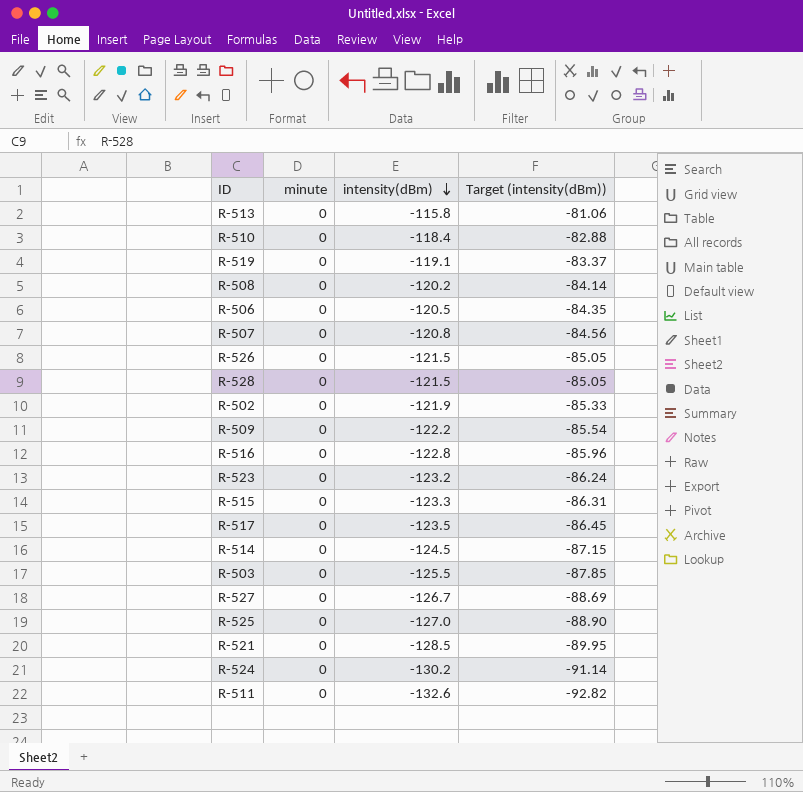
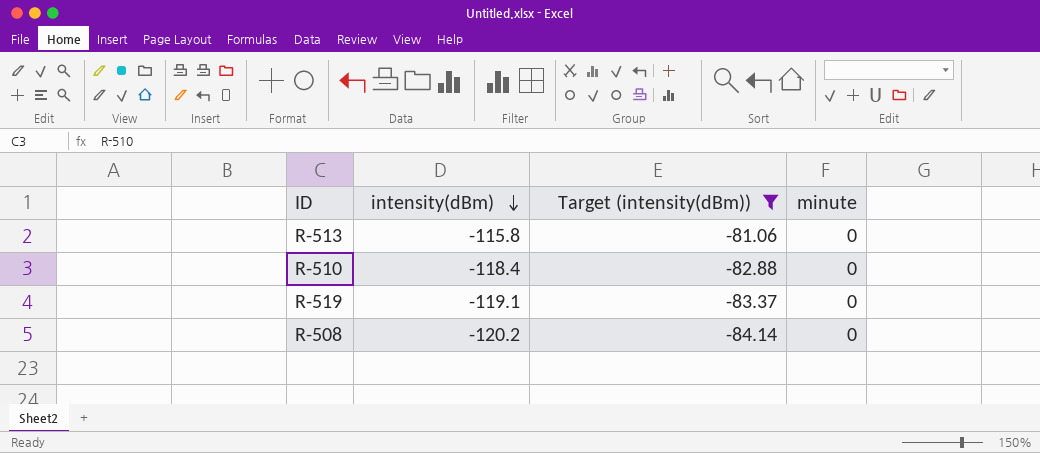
filter: none -> Target (intensity(dBm)) >= -84.14
column minute | position: 2 -> 4

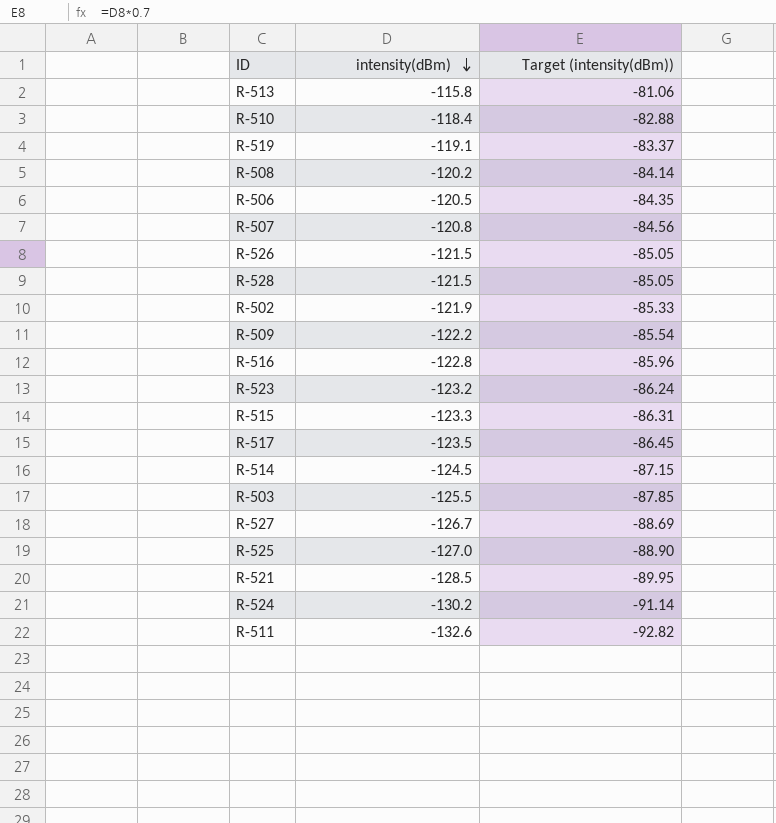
filter: Target (intensity(dBm)) >= -84.14 -> none
column minute | position: 4 -> none

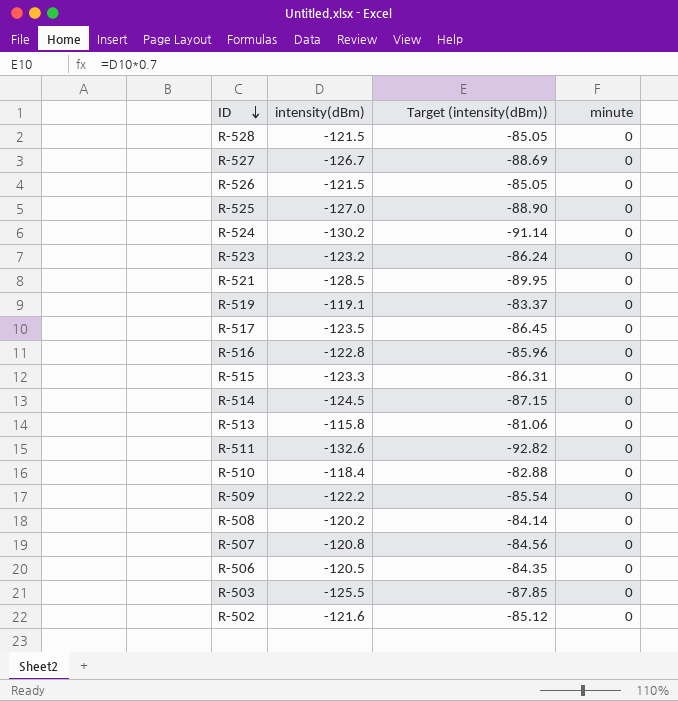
row order: intensity(dBm) descending -> ID descending
column minute | position: none -> 4
R-502 | intensity(dBm): -121.9 -> -121.6
R-502 | Target (intensity(dBm)): -85.33 -> -85.12

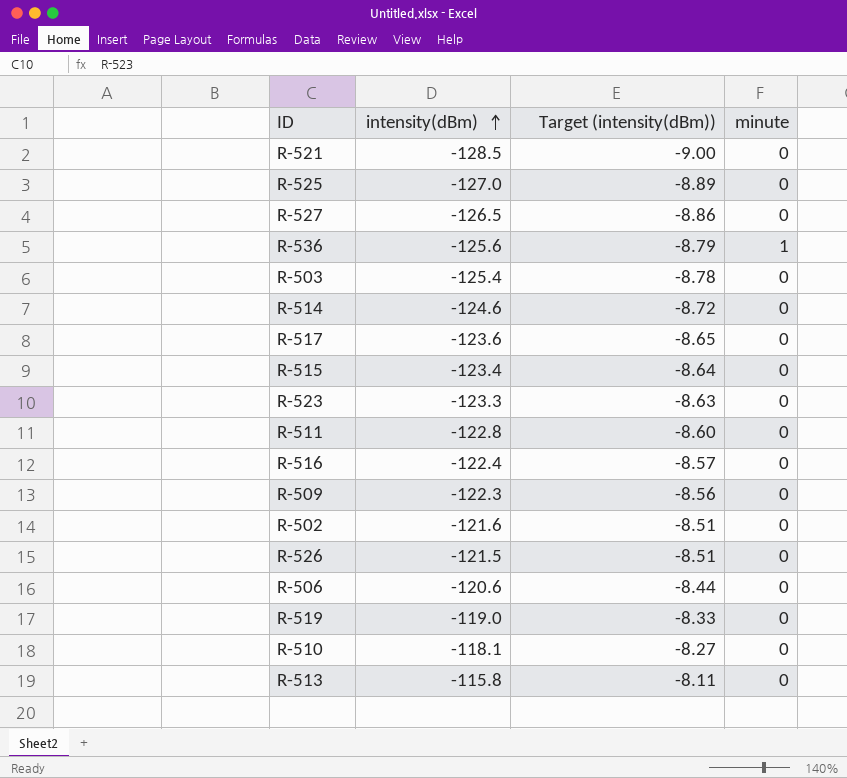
row order: ID descending -> intensity(dBm) ascending
column Target (intensity(dBm)) | formula: [intensity(dBm)] * 0.7 -> [intensity(dBm)] * 0.07
row R-528: -121.5 | -85.05 | 0 -> none
row R-524: -130.2 | -91.14 | 0 -> none
row R-508: -120.2 | -84.14 | 0 -> none
row R-507: -120.8 | -84.56 | 0 -> none
R-527 | intensity(dBm): -126.7 -> -126.5
row R-536: none -> -125.6 | -8.79 | 1
R-503 | intensity(dBm): -125.5 -> -125.4
R-514 | intensity(dBm): -124.5 -> -124.6
R-517 | intensity(dBm): -123.5 -> -123.6
R-515 | intensity(dBm): -123.3 -> -123.4
R-523 | intensity(dBm): -123.2 -> -123.3
R-511 | intensity(dBm): -132.6 -> -122.8
R-516 | intensity(dBm): -122.8 -> -122.4
R-509 | intensity(dBm): -122.2 -> -122.3
R-506 | intensity(dBm): -120.5 -> -120.6
R-519 | intensity(dBm): -119.1 -> -119.0
R-510 | intensity(dBm): -118.4 -> -118.1

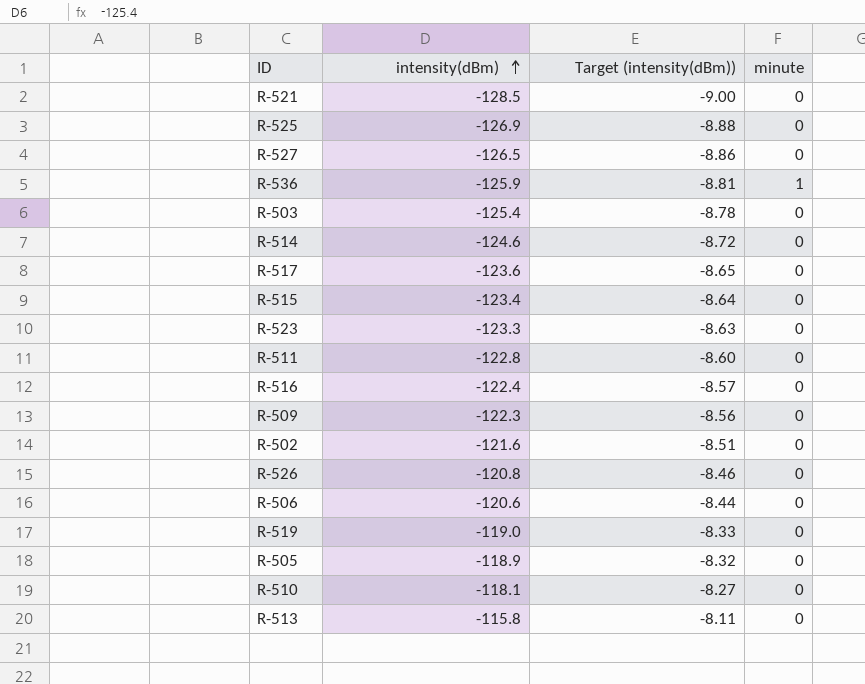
R-525 | intensity(dBm): -127.0 -> -126.9
R-525 | Target (intensity(dBm)): -8.89 -> -8.88
R-536 | intensity(dBm): -125.6 -> -125.9
R-536 | Target (intensity(dBm)): -8.79 -> -8.81
R-526 | intensity(dBm): -121.5 -> -120.8
R-526 | Target (intensity(dBm)): -8.51 -> -8.46
row R-505: none -> -118.9 | -8.32 | 0

